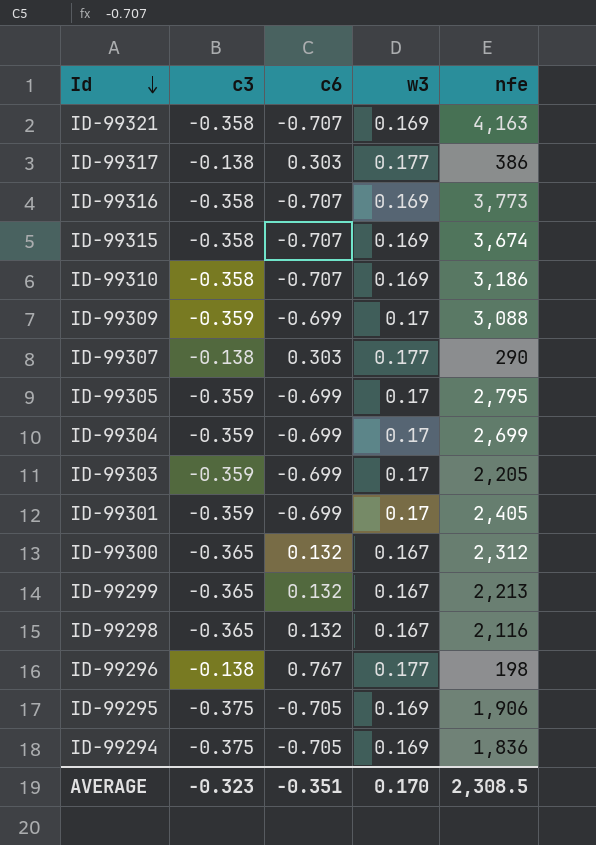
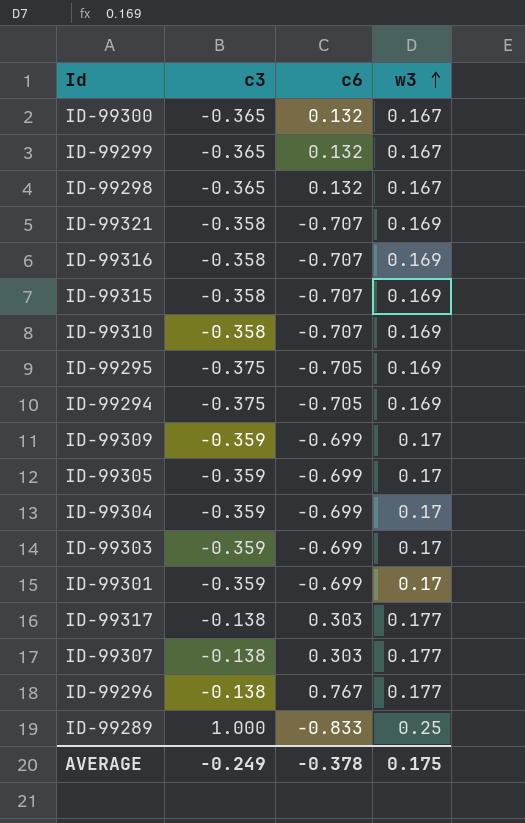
row order: Id descending -> w3 ascending
column nfe | position: 5 -> none
row ID-99289: none -> 1.000 | -0.833 | 0.25
AVERAGE | c3: -0.323 -> -0.249
AVERAGE | c6: -0.351 -> -0.378
AVERAGE | w3: 0.170 -> 0.175

